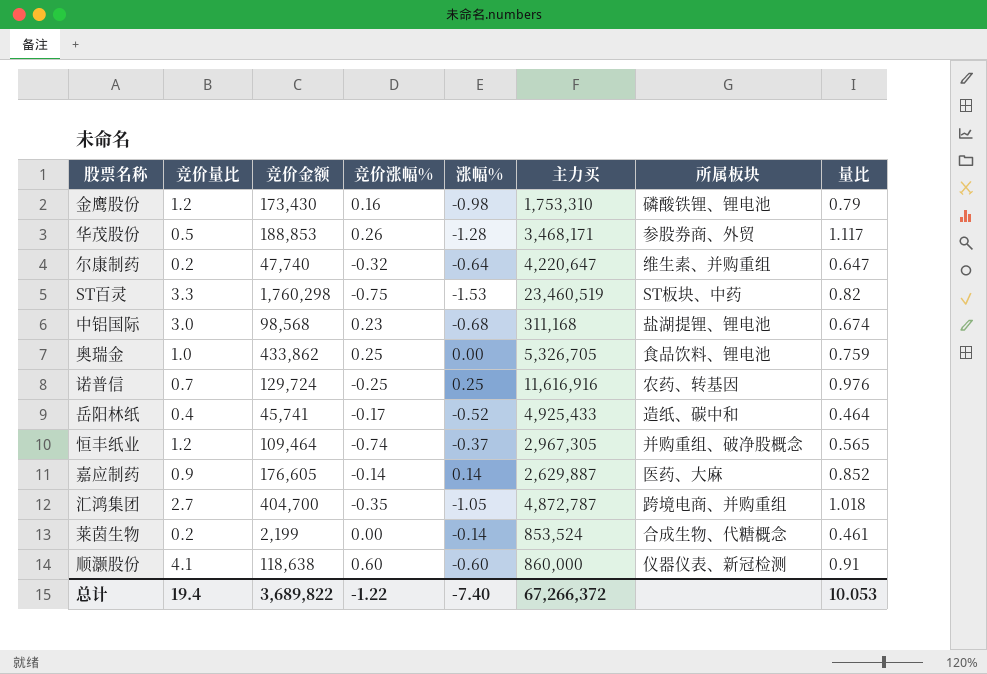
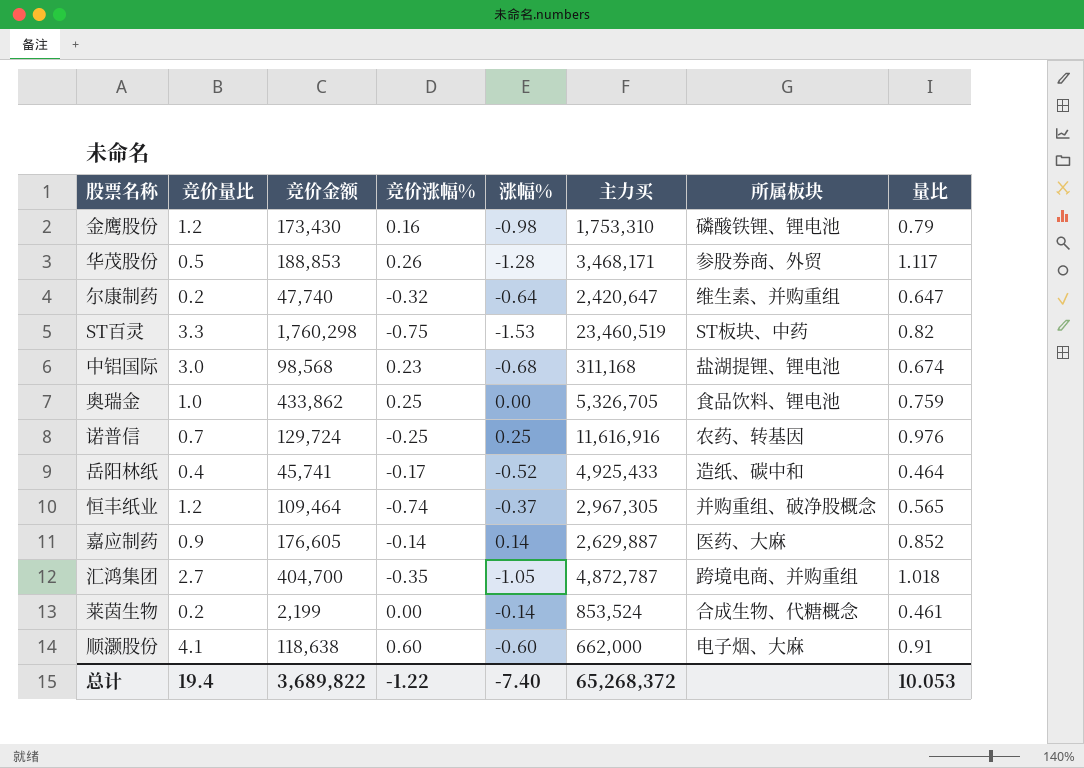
尔康制药 | 主力买: 4,220,647 -> 2,420,647
顺灏股份 | 主力买: 860,000 -> 662,000
顺灏股份 | 所属板块: 仪器仪表、新冠检测 -> 电子烟、大麻
总计 | 主力买: 67,266,372 -> 65,268,372

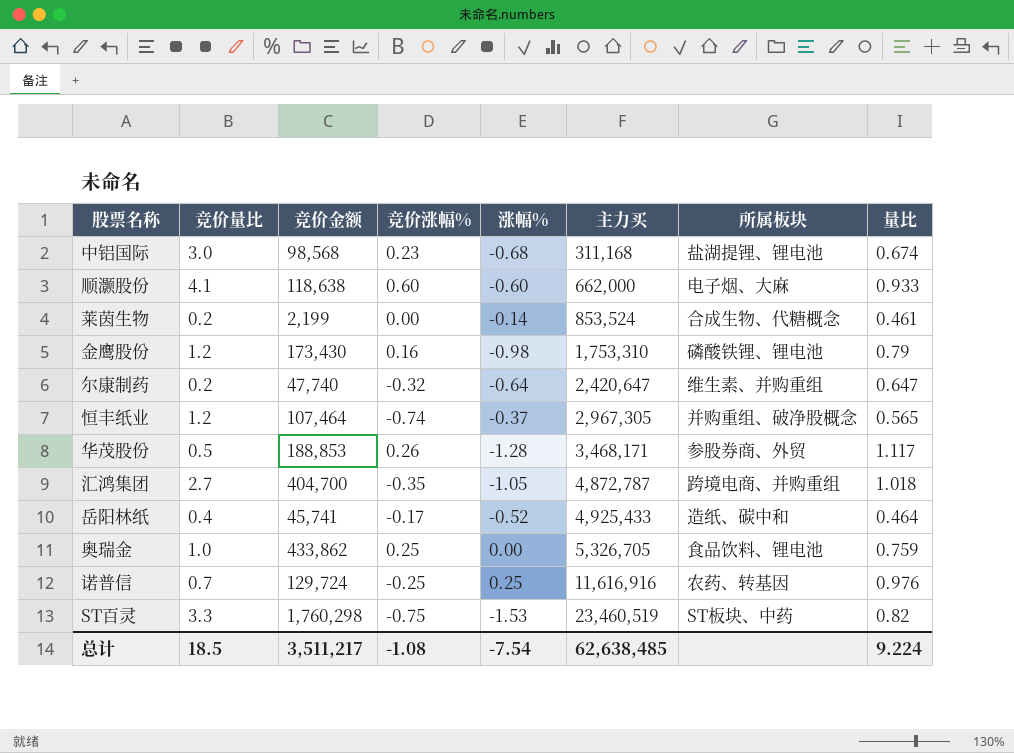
row order: none -> 主力买 ascending
row 嘉应制药: 0.9 | 176,605 | -0.14 | 0.14 | 2,629,887 | 医药、大麻 | 0.852 -> none
顺灏股份 | 量比: 0.91 -> 0.933
恒丰纸业 | 竞价金额: 109,464 -> 107,464
总计 | 竞价量比: 19.4 -> 18.5
总计 | 竞价金额: 3,689,822 -> 3,511,217
总计 | 竞价涨幅%: -1.22 -> -1.08
总计 | 涨幅%: -7.40 -> -7.54
总计 | 主力买: 65,268,372 -> 62,638,485
总计 | 量比: 10.053 -> 9.224

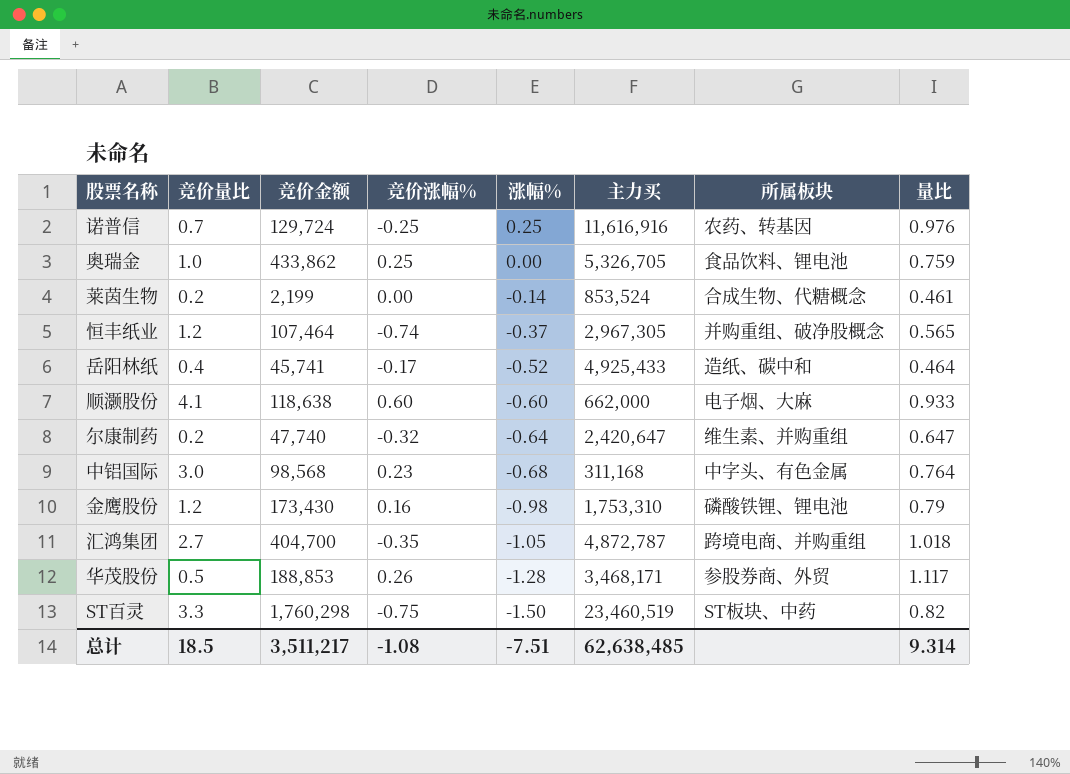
row order: 主力买 ascending -> 涨幅% descending
中铝国际 | 所属板块: 盐湖提锂、锂电池 -> 中字头、有色金属
中铝国际 | 量比: 0.674 -> 0.764
ST百灵 | 涨幅%: -1.53 -> -1.50
总计 | 涨幅%: -7.54 -> -7.51
总计 | 量比: 9.224 -> 9.314

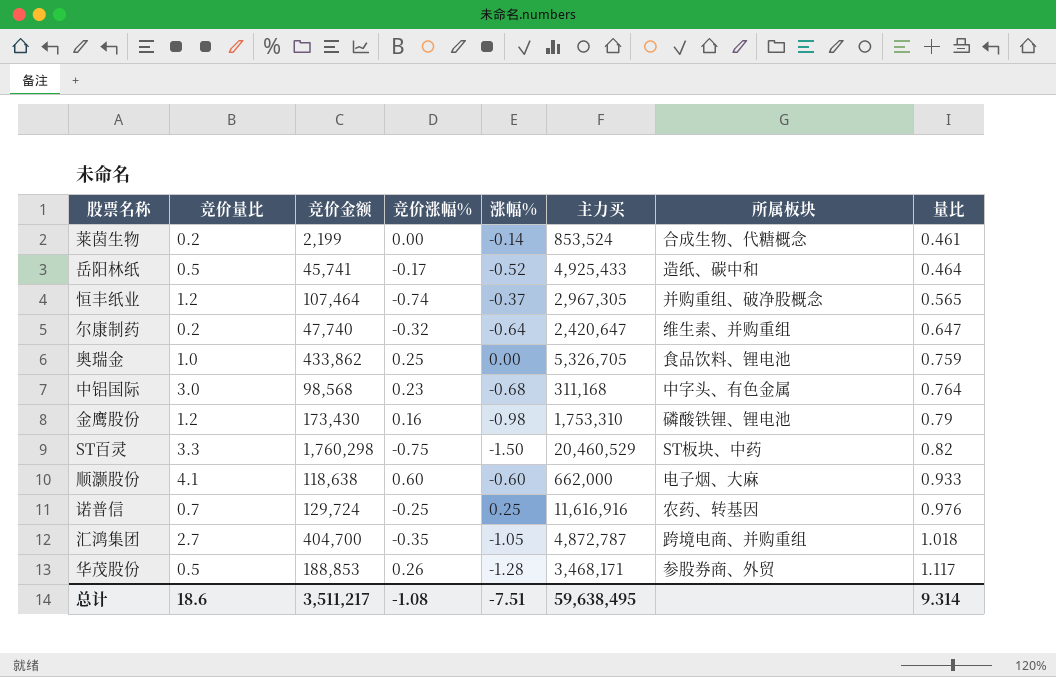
row order: 涨幅% descending -> 量比 ascending
岳阳林纸 | 竞价量比: 0.4 -> 0.5
ST百灵 | 主力买: 23,460,519 -> 20,460,529
总计 | 竞价量比: 18.5 -> 18.6
总计 | 主力买: 62,638,485 -> 59,638,495

